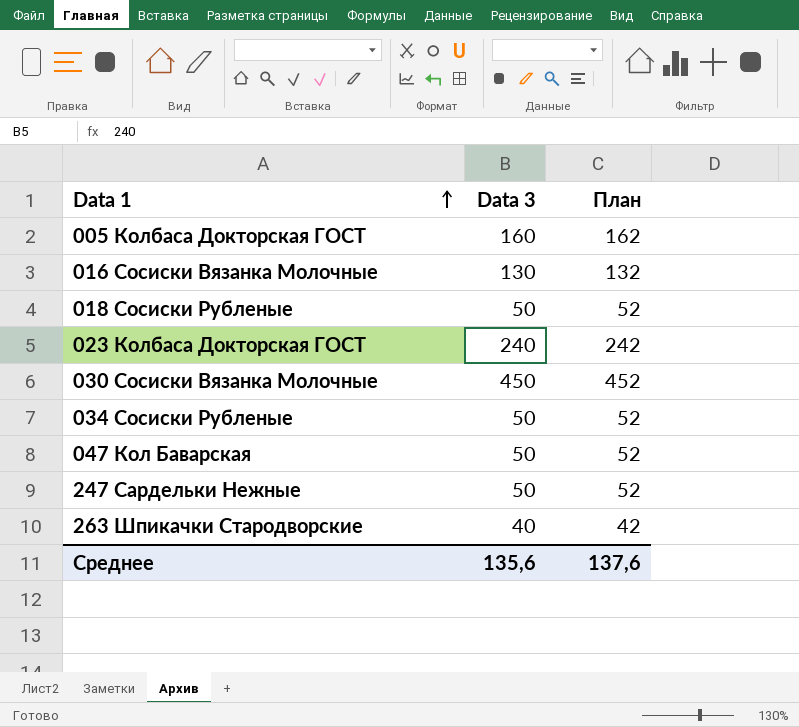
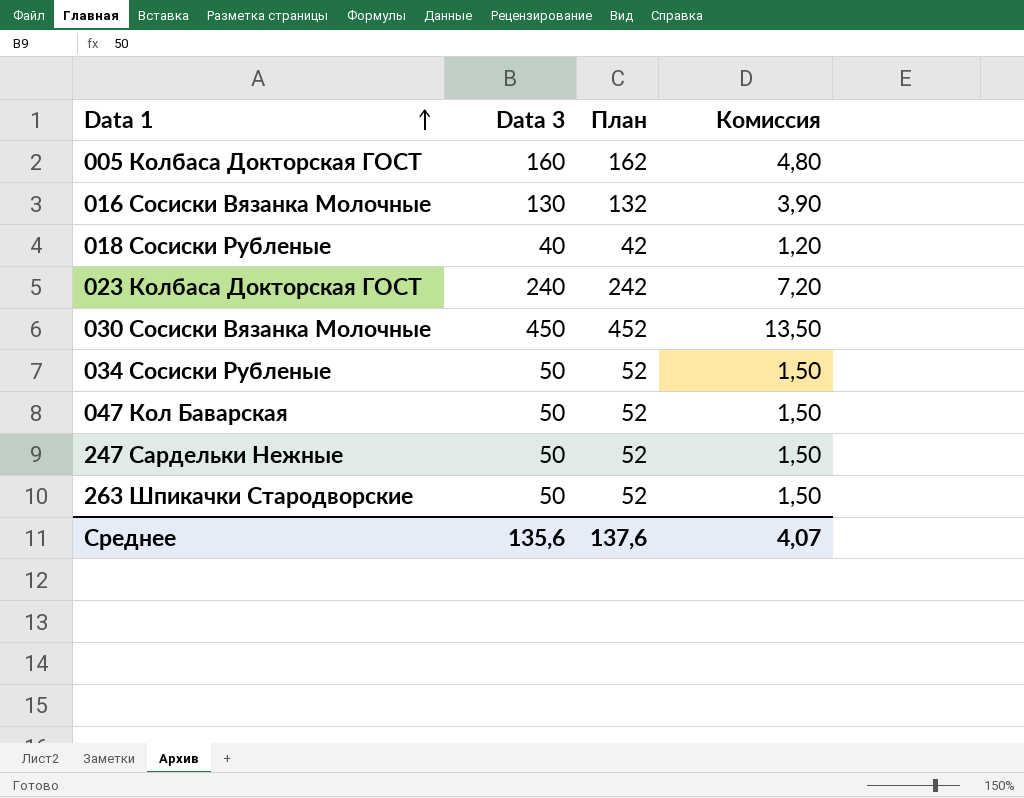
column Комиссия | formula: none -> [Data 3] * 0,03
018 Сосиски Рубленые | Data 3: 50 -> 40
018 Сосиски Рубленые | План: 52 -> 42
263 Шпикачки Стародворские | Data 3: 40 -> 50
263 Шпикачки Стародворские | План: 42 -> 52

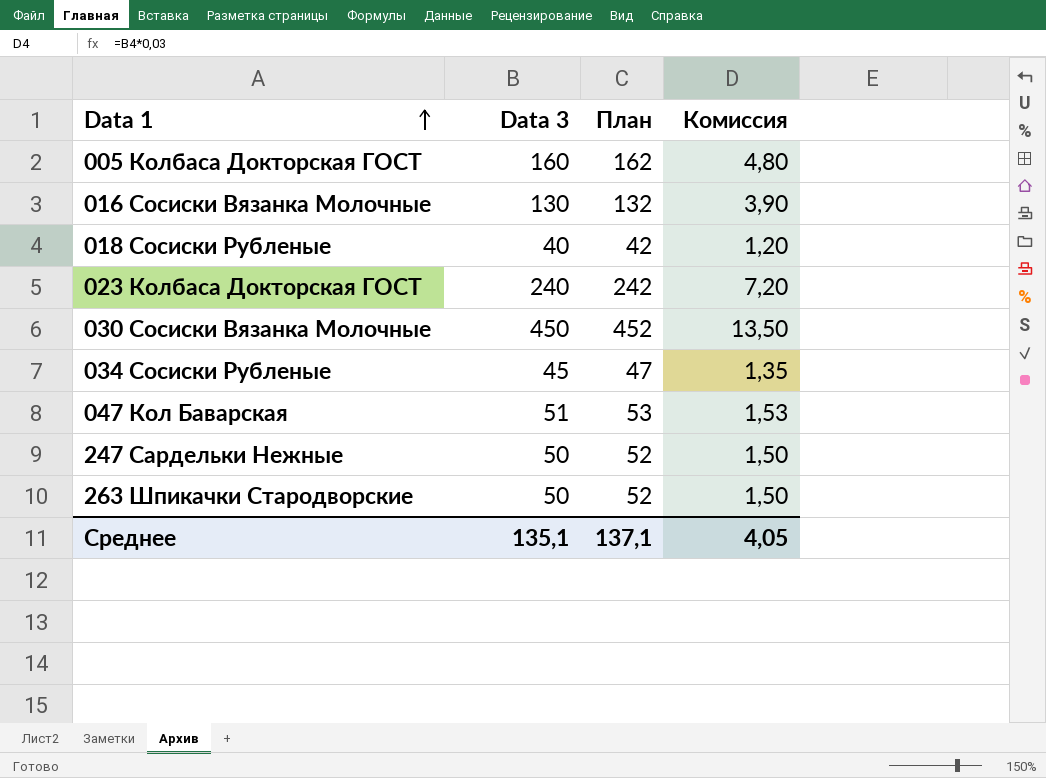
034 Сосиски Рубленые | Data 3: 50 -> 45
034 Сосиски Рубленые | План: 52 -> 47
034 Сосиски Рубленые | Комиссия: 1,50 -> 1,35
047 Кол Баварская | Data 3: 50 -> 51
047 Кол Баварская | План: 52 -> 53
047 Кол Баварская | Комиссия: 1,50 -> 1,53
Среднее | Data 3: 135,6 -> 135,1
Среднее | План: 137,6 -> 137,1
Среднее | Комиссия: 4,07 -> 4,05

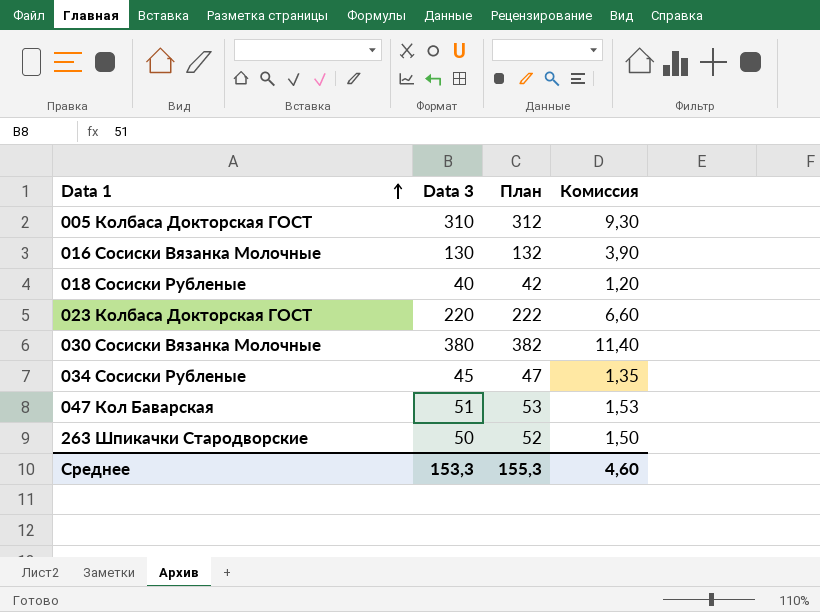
row 247 Сардельки Нежные: 50 | 52 | 1,50 -> none
005 Колбаса Докторская ГОСТ | Data 3: 160 -> 310
005 Колбаса Докторская ГОСТ | План: 162 -> 312
005 Колбаса Докторская ГОСТ | Комиссия: 4,80 -> 9,30
023 Колбаса Докторская ГОСТ | Data 3: 240 -> 220
023 Колбаса Докторская ГОСТ | План: 242 -> 222
023 Колбаса Докторская ГОСТ | Комиссия: 7,20 -> 6,60
030 Сосиски Вязанка Молочные | Data 3: 450 -> 380
030 Сосиски Вязанка Молочные | План: 452 -> 382
030 Сосиски Вязанка Молочные | Комиссия: 13,50 -> 11,40
Среднее | Data 3: 135,1 -> 153,3
Среднее | План: 137,1 -> 155,3
Среднее | Комиссия: 4,05 -> 4,60

